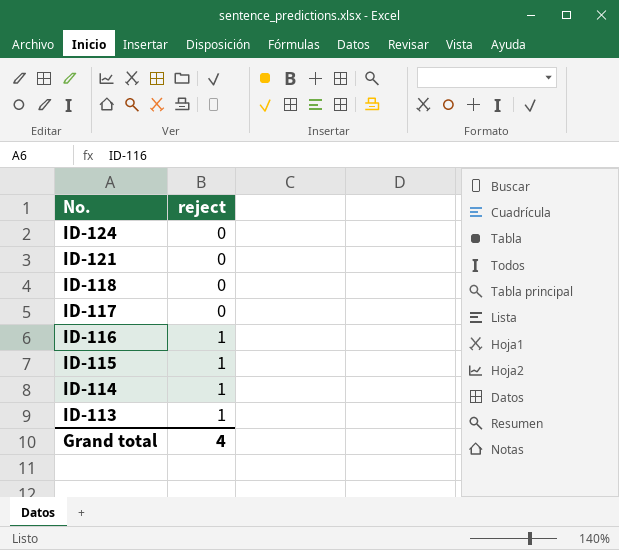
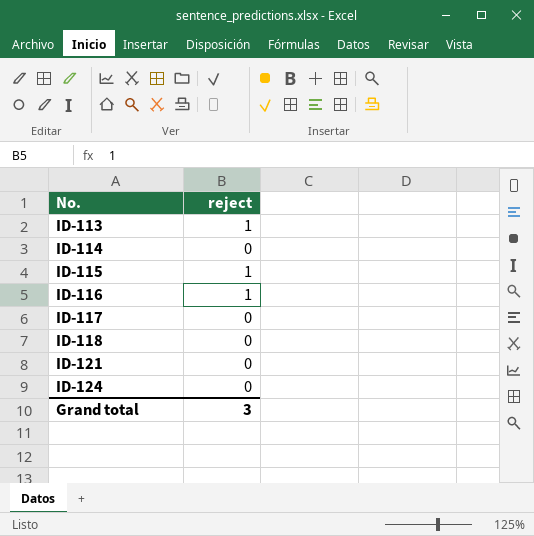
row order: No. descending -> No. ascending
ID-114 | reject: 1 -> 0
Grand total | reject: 4 -> 3

